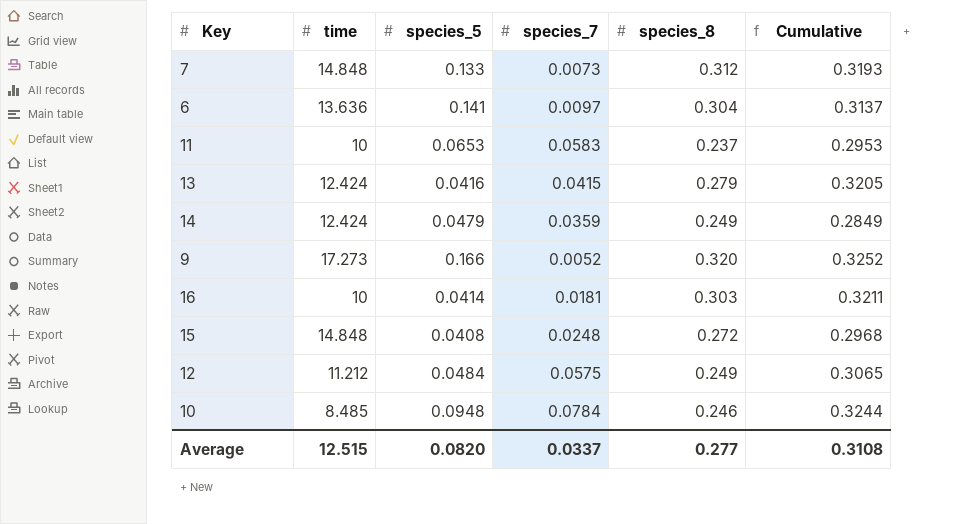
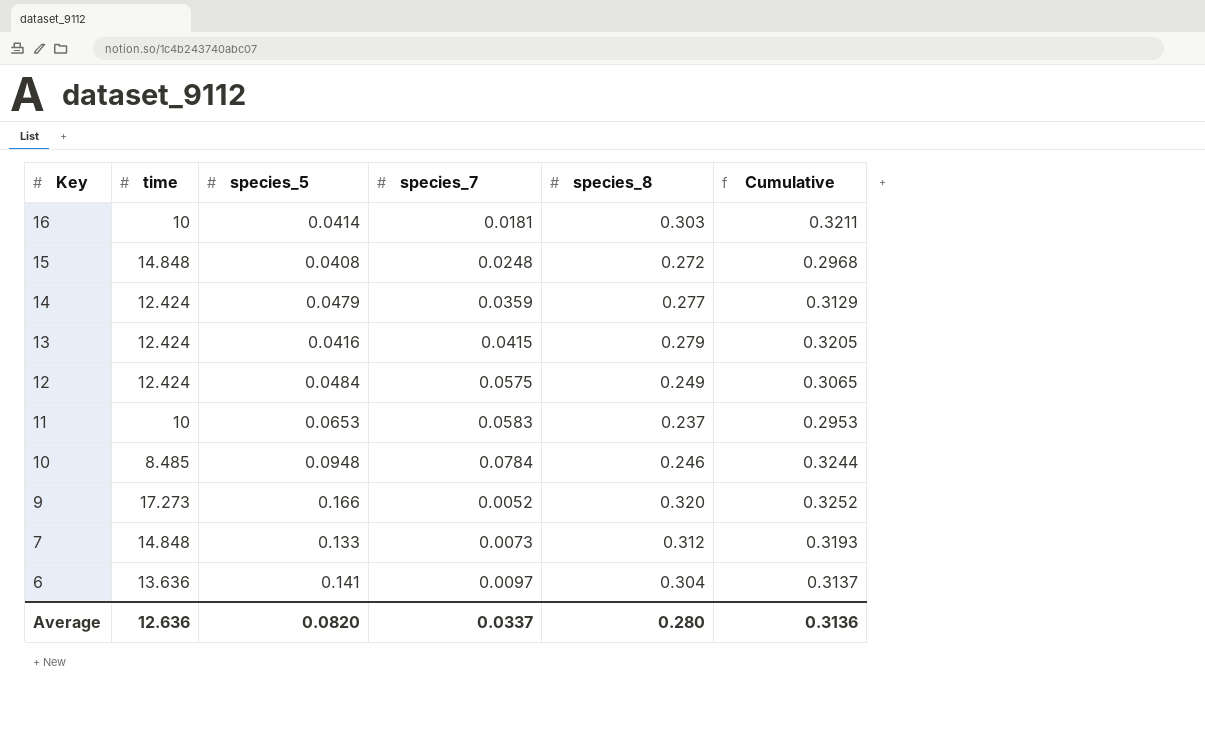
row order: none -> Key descending
14 | species_8: 0.249 -> 0.277
14 | Cumulative: 0.2849 -> 0.3129
12 | time: 11.212 -> 12.424
Average | time: 12.515 -> 12.636
Average | species_8: 0.277 -> 0.280
Average | Cumulative: 0.3108 -> 0.3136

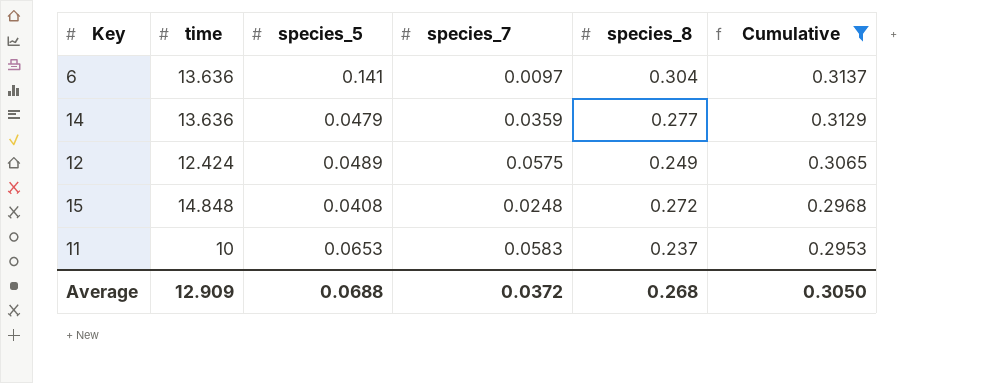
filter: none -> Cumulative <= 0.3137
row order: Key descending -> Cumulative descending
14 | time: 12.424 -> 13.636
12 | species_5: 0.0484 -> 0.0489
Average | time: 12.636 -> 12.909
Average | species_5: 0.0820 -> 0.0688
Average | species_7: 0.0337 -> 0.0372
Average | species_8: 0.280 -> 0.268
Average | Cumulative: 0.3136 -> 0.3050

